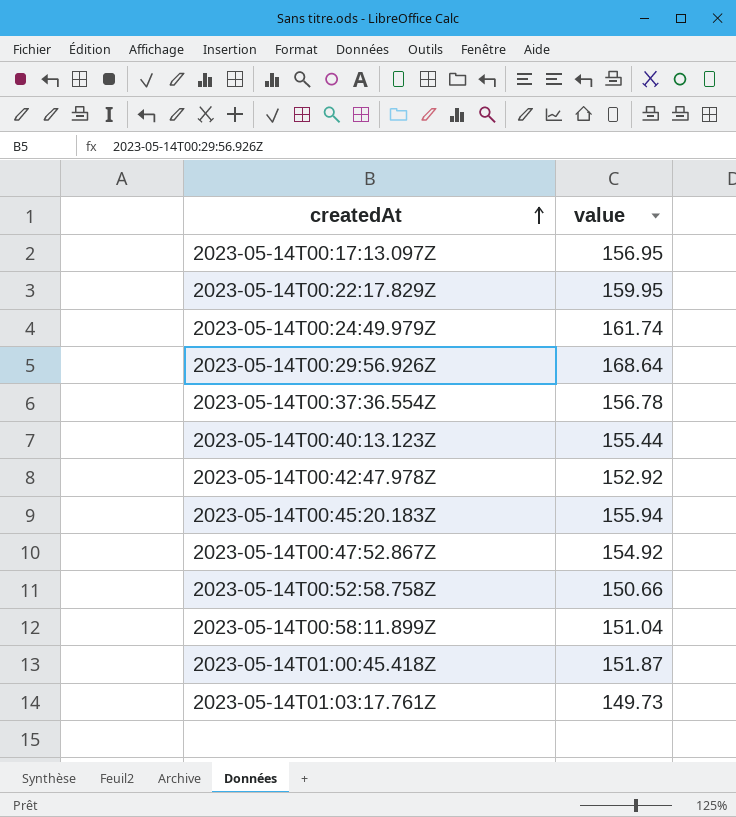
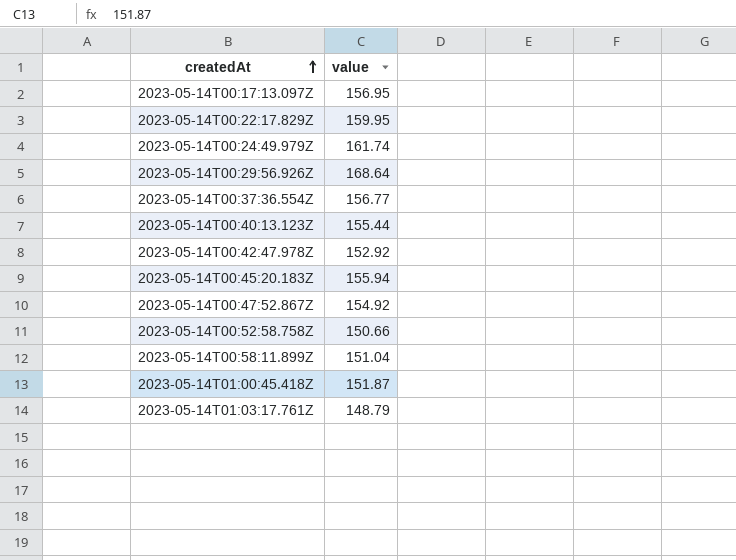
2023-05-14T00:37:36.554Z | value: 156.78 -> 156.77
2023-05-14T01:03:17.761Z | value: 149.73 -> 148.79

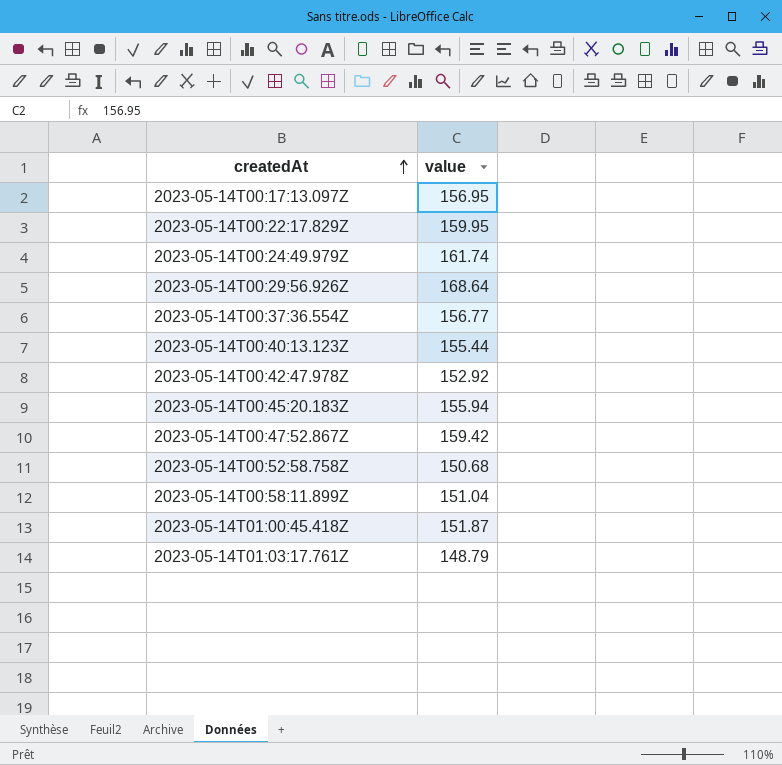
2023-05-14T00:47:52.867Z | value: 154.92 -> 159.42
2023-05-14T00:52:58.758Z | value: 150.66 -> 150.68

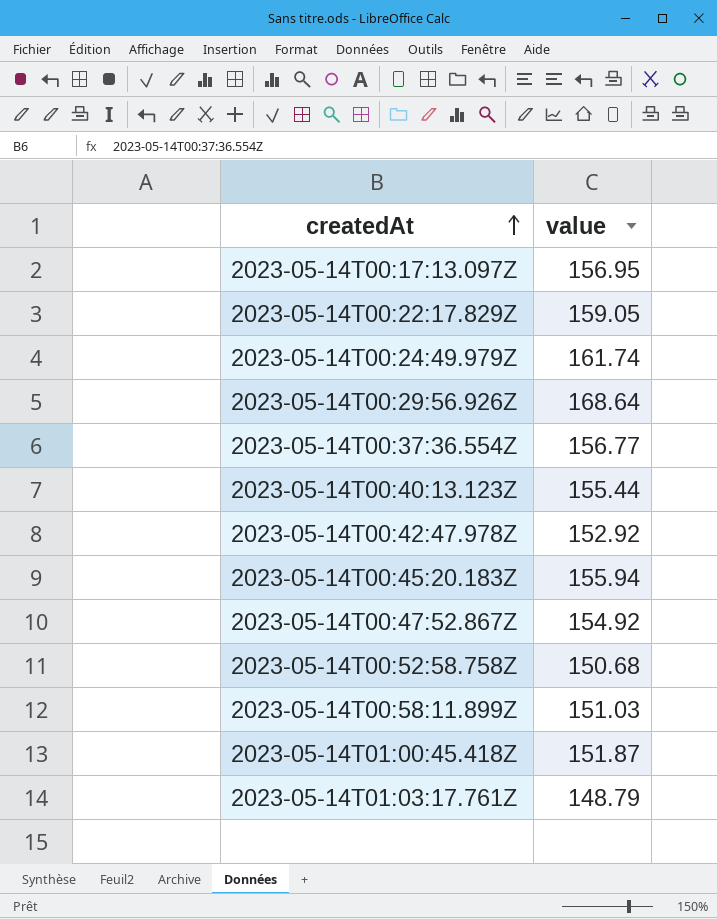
2023-05-14T00:22:17.829Z | value: 159.95 -> 159.05
2023-05-14T00:47:52.867Z | value: 159.42 -> 154.92
2023-05-14T00:58:11.899Z | value: 151.04 -> 151.03

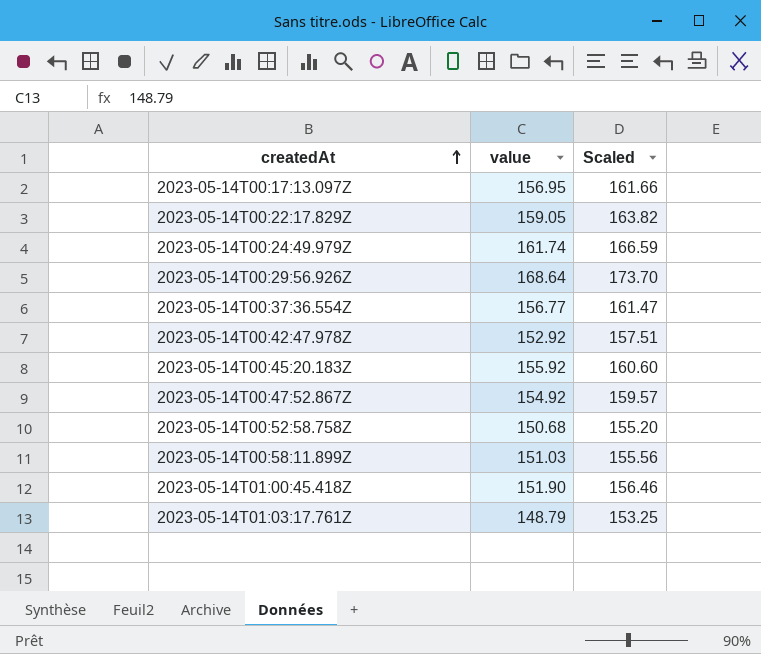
column Scaled | formula: none -> [value] * 1.03
row 2023-05-14T00:40:13.123Z: 155.44 -> none
2023-05-14T00:45:20.183Z | value: 155.94 -> 155.92
2023-05-14T01:00:45.418Z | value: 151.87 -> 151.90

